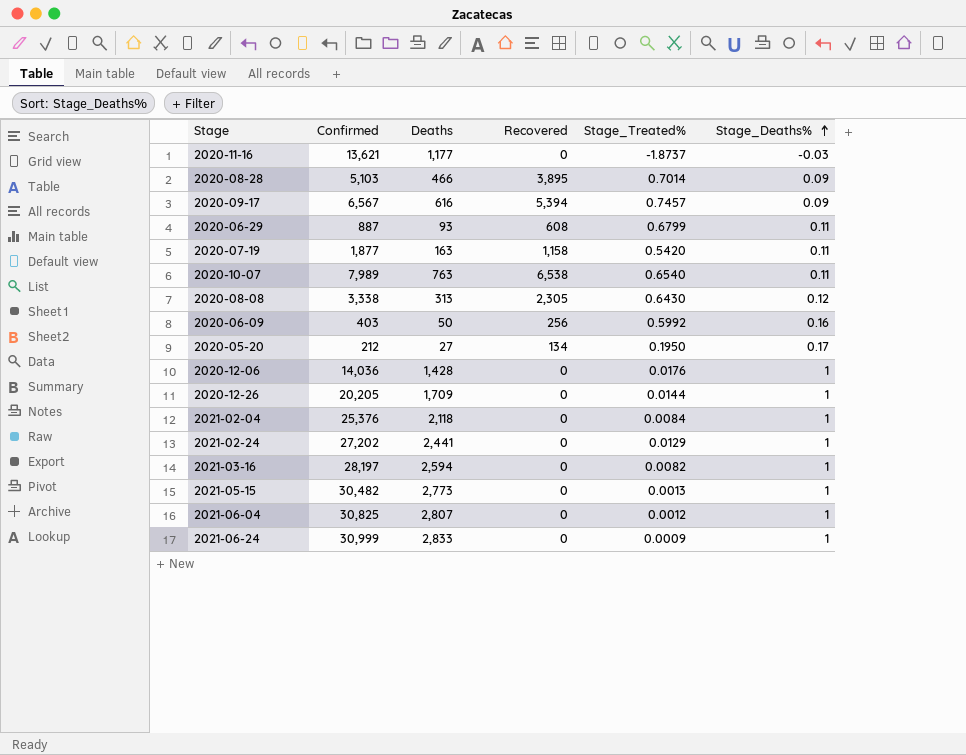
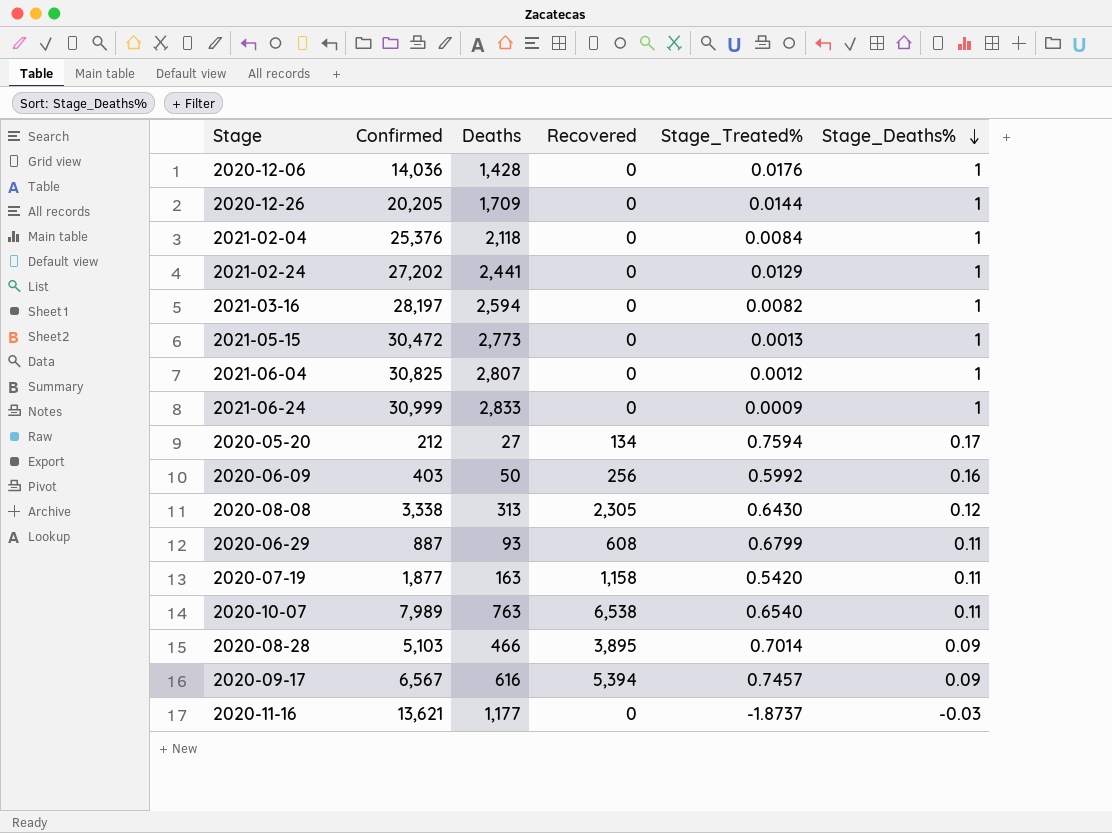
row order: Stage_Deaths% ascending -> Stage_Deaths% descending
2021-05-15 | Confirmed: 30,482 -> 30,472
2020-05-20 | Stage_Treated%: 0.1950 -> 0.7594

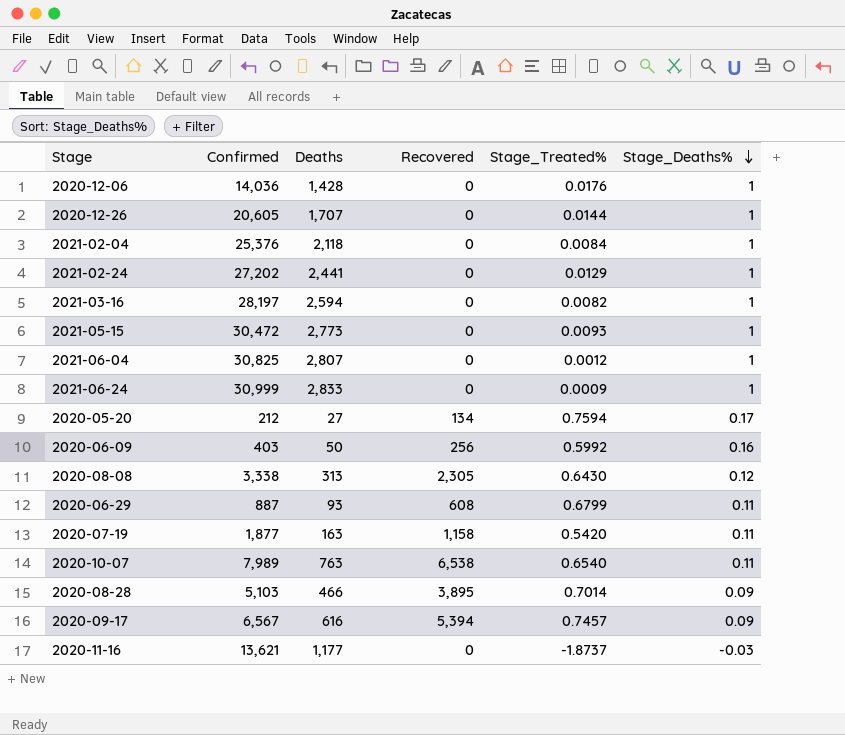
2020-12-26 | Confirmed: 20,205 -> 20,605
2020-12-26 | Deaths: 1,709 -> 1,707
2021-05-15 | Stage_Treated%: 0.0013 -> 0.0093

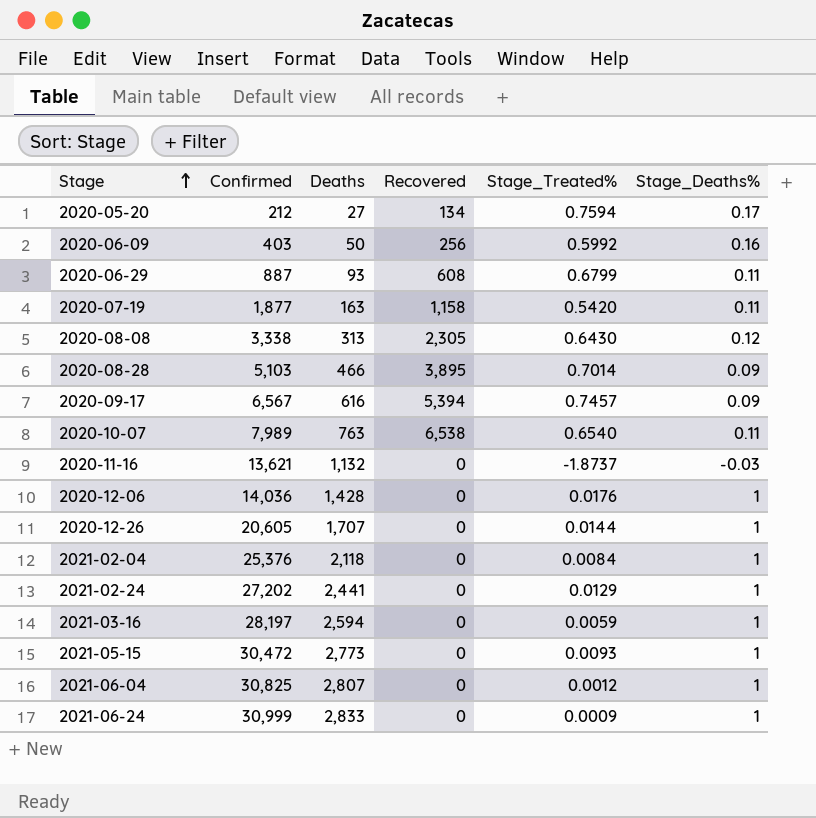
row order: Stage_Deaths% descending -> Stage ascending
2020-11-16 | Deaths: 1,177 -> 1,132
2021-03-16 | Stage_Treated%: 0.0082 -> 0.0059

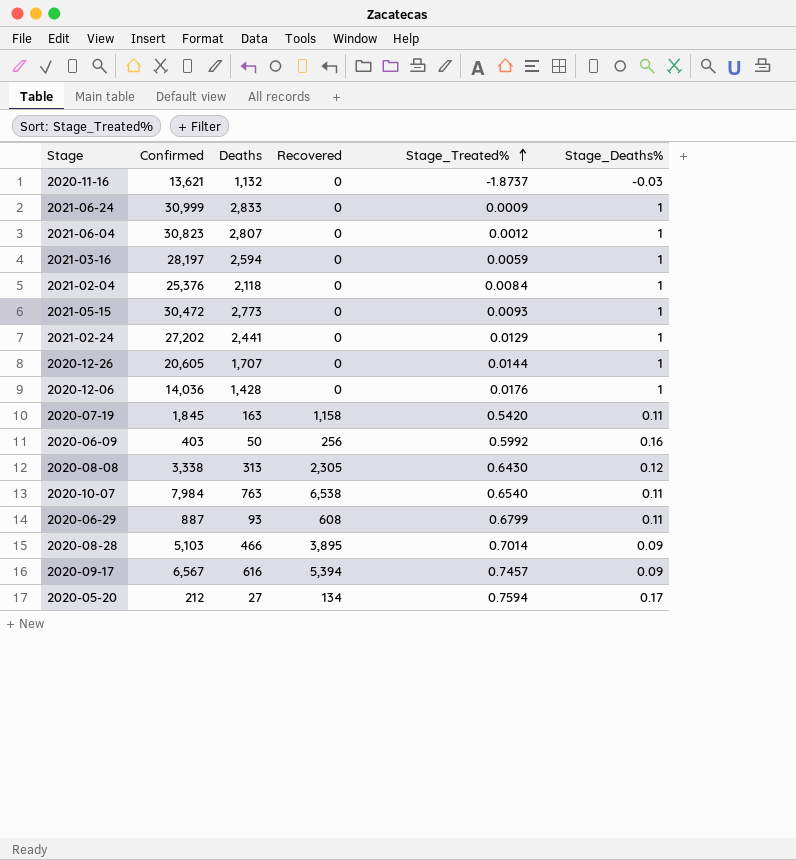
row order: Stage ascending -> Stage_Treated% ascending
2021-06-04 | Confirmed: 30,825 -> 30,823
2020-07-19 | Confirmed: 1,877 -> 1,845
2020-10-07 | Confirmed: 7,989 -> 7,984

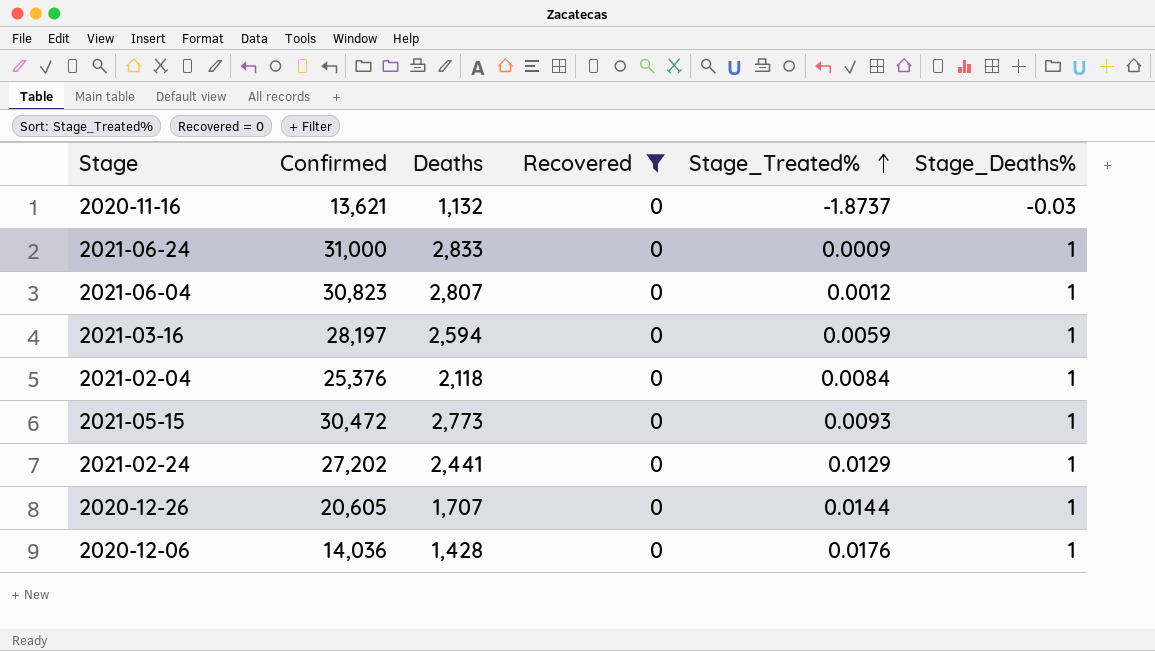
filter: none -> Recovered = 0
2021-06-24 | Confirmed: 30,999 -> 31,000

